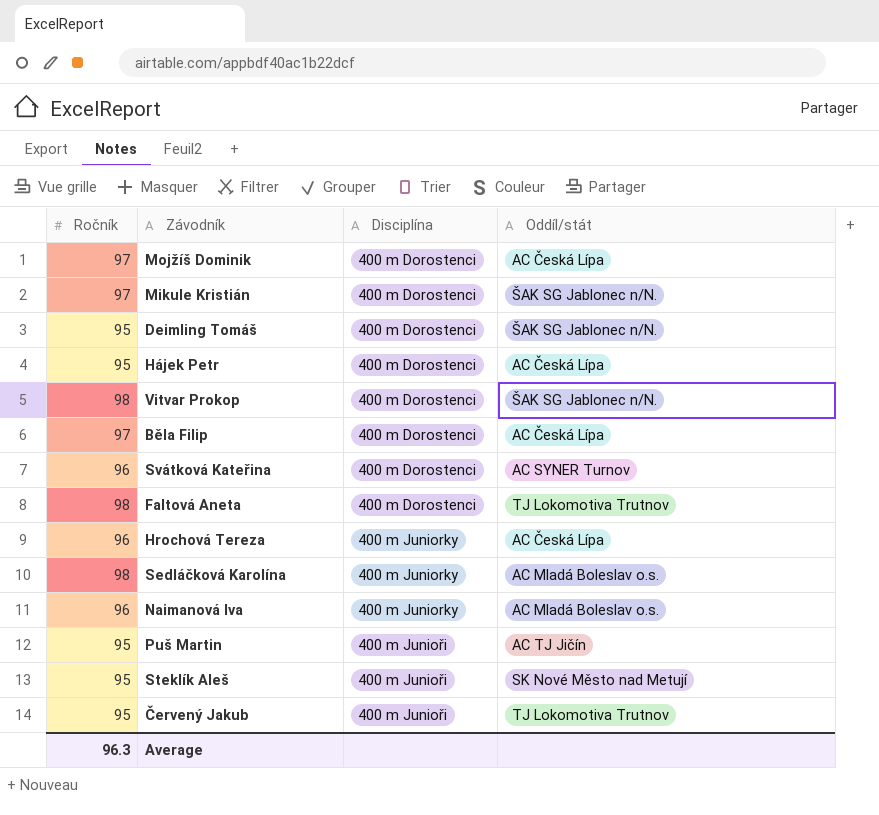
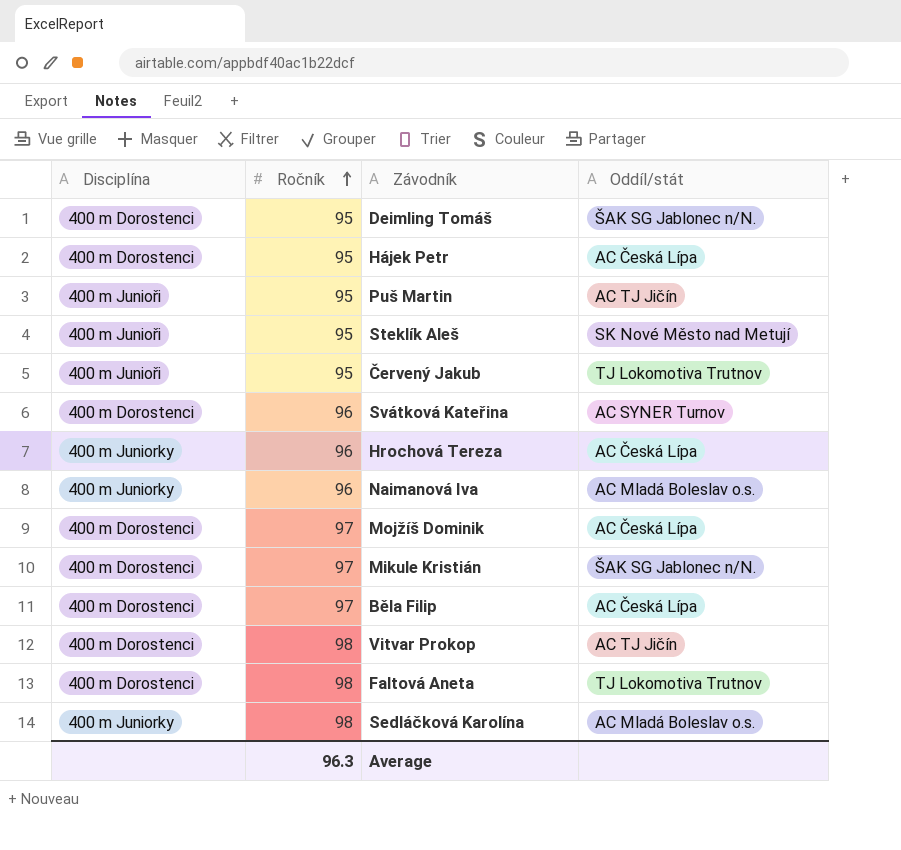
row order: none -> Ročník ascending
column Disciplína | position: 3 -> 1
Vitvar Prokop | Oddíl/stát: ŠAK SG Jablonec n/N. -> AC TJ Jičín

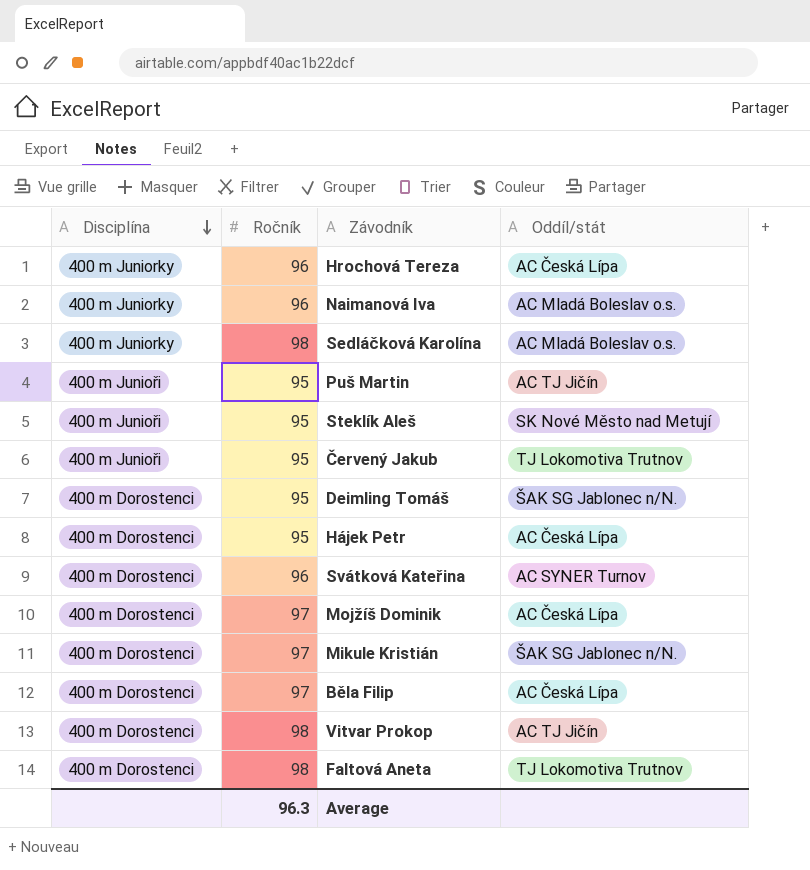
row order: Ročník ascending -> Disciplína descending

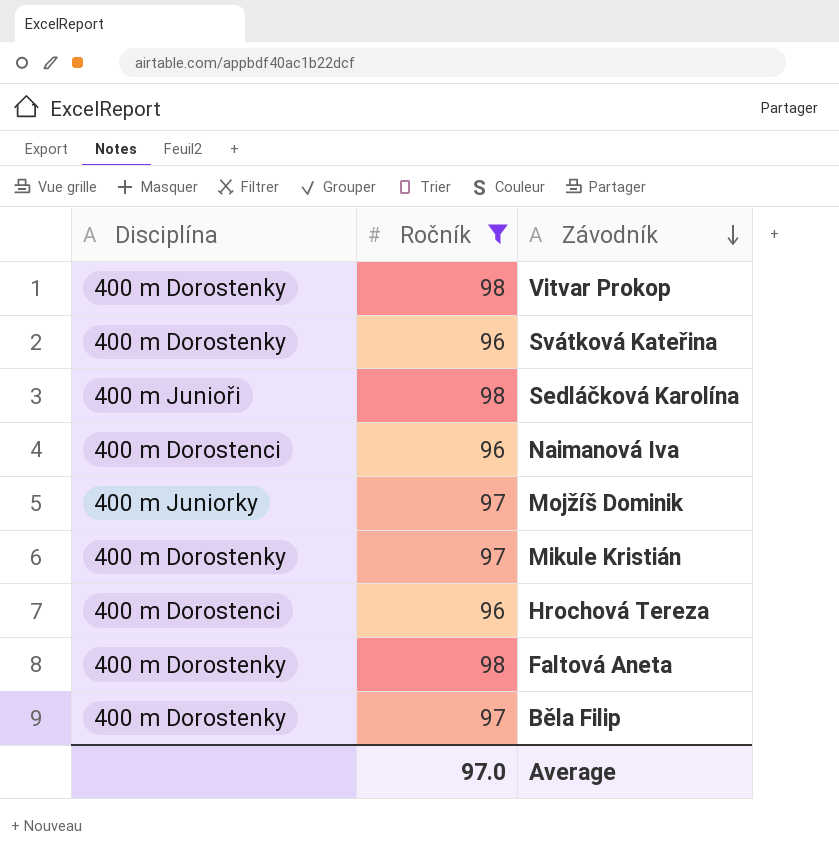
filter: none -> Ročník != 95
row order: Disciplína descending -> Závodník descending
column Oddíl/stát | position: 4 -> none
Vitvar Prokop | Disciplína: 400 m Dorostenci -> 400 m Dorostenky
Svátková Kateřina | Disciplína: 400 m Dorostenci -> 400 m Dorostenky
Sedláčková Karolína | Disciplína: 400 m Juniorky -> 400 m Junioři
Naimanová Iva | Disciplína: 400 m Juniorky -> 400 m Dorostenci
Mojžíš Dominik | Disciplína: 400 m Dorostenci -> 400 m Juniorky
Mikule Kristián | Disciplína: 400 m Dorostenci -> 400 m Dorostenky
Hrochová Tereza | Disciplína: 400 m Juniorky -> 400 m Dorostenci
Faltová Aneta | Disciplína: 400 m Dorostenci -> 400 m Dorostenky
Běla Filip | Disciplína: 400 m Dorostenci -> 400 m Dorostenky
Average | Ročník: 96.3 -> 97.0

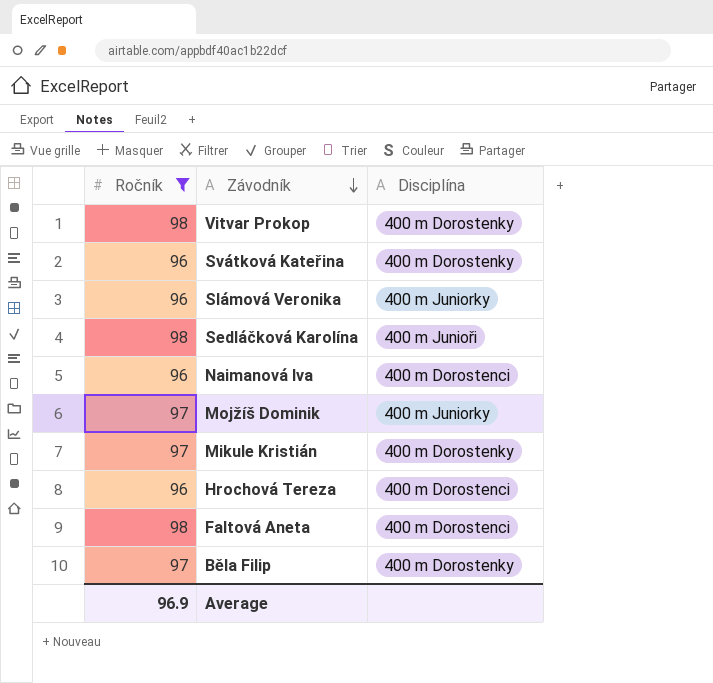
column Disciplína | position: 1 -> 3
row Slámová Veronika: none -> 96 | 400 m Juniorky
Faltová Aneta | Disciplína: 400 m Dorostenky -> 400 m Dorostenci
Average | Ročník: 97.0 -> 96.9

